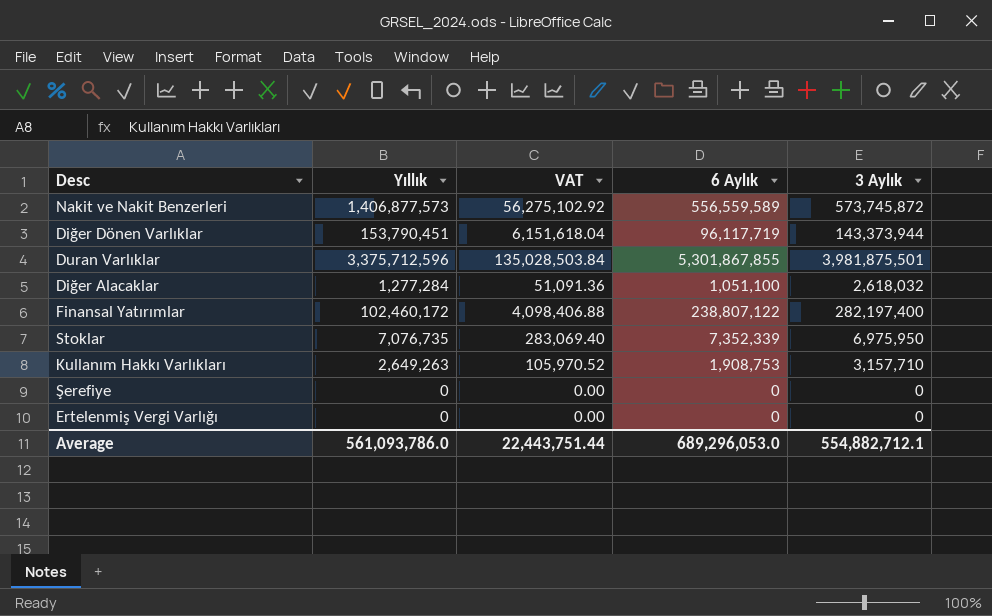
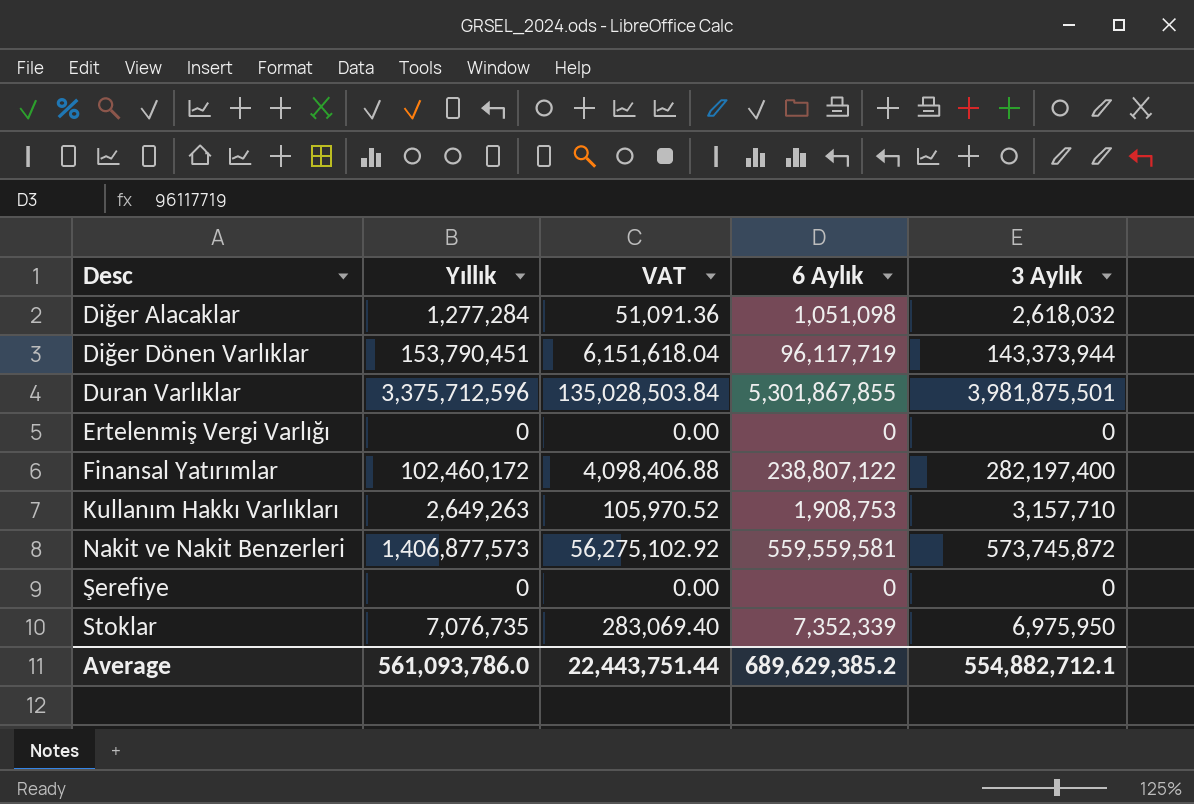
row order: none -> Desc ascending
Diğer Alacaklar | 6 Aylık: 1,051,100 -> 1,051,098
Nakit ve Nakit Benzerleri | 6 Aylık: 556,559,589 -> 559,559,581
Average | 6 Aylık: 689,296,053.0 -> 689,629,385.2

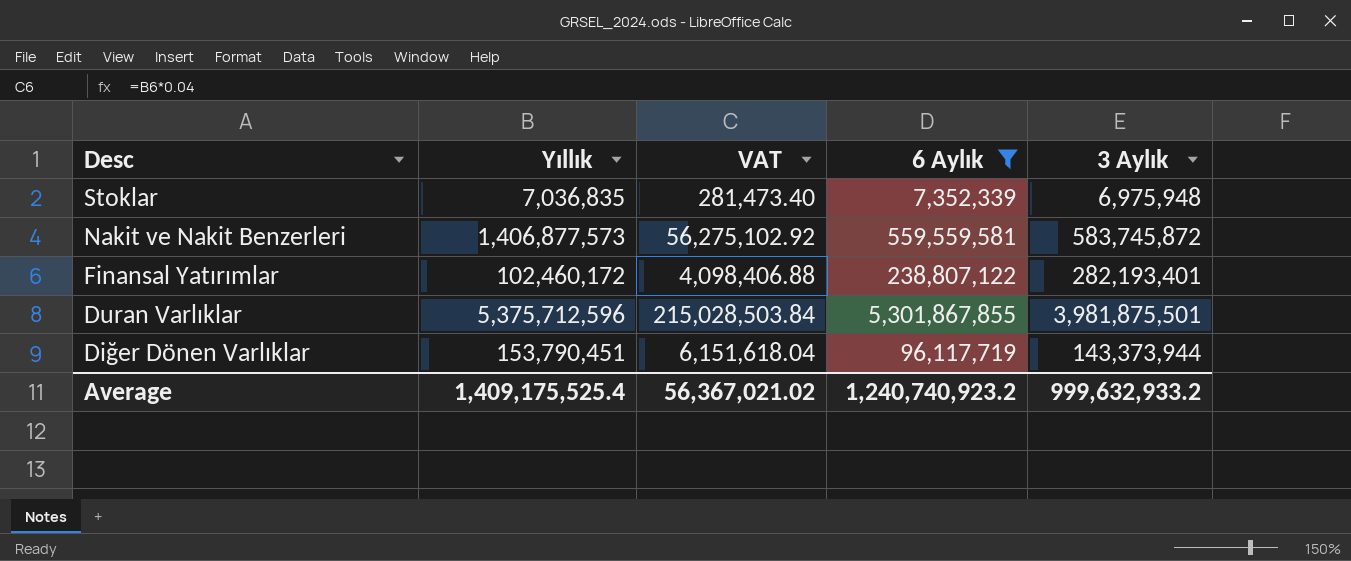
filter: none -> 6 Aylık >= 7,352,339
row order: Desc ascending -> Desc descending
Stoklar | Yıllık: 7,076,735 -> 7,036,835
Stoklar | VAT: 283,069.40 -> 281,473.40
Stoklar | 3 Aylık: 6,975,950 -> 6,975,948
Nakit ve Nakit Benzerleri | 3 Aylık: 573,745,872 -> 583,745,872
Finansal Yatırımlar | 3 Aylık: 282,197,400 -> 282,193,401
Duran Varlıklar | Yıllık: 3,375,712,596 -> 5,375,712,596
Duran Varlıklar | VAT: 135,028,503.84 -> 215,028,503.84
Average | Yıllık: 561,093,786.0 -> 1,409,175,525.4
Average | VAT: 22,443,751.44 -> 56,367,021.02
Average | 6 Aylık: 689,629,385.2 -> 1,240,740,923.2
Average | 3 Aylık: 554,882,712.1 -> 999,632,933.2

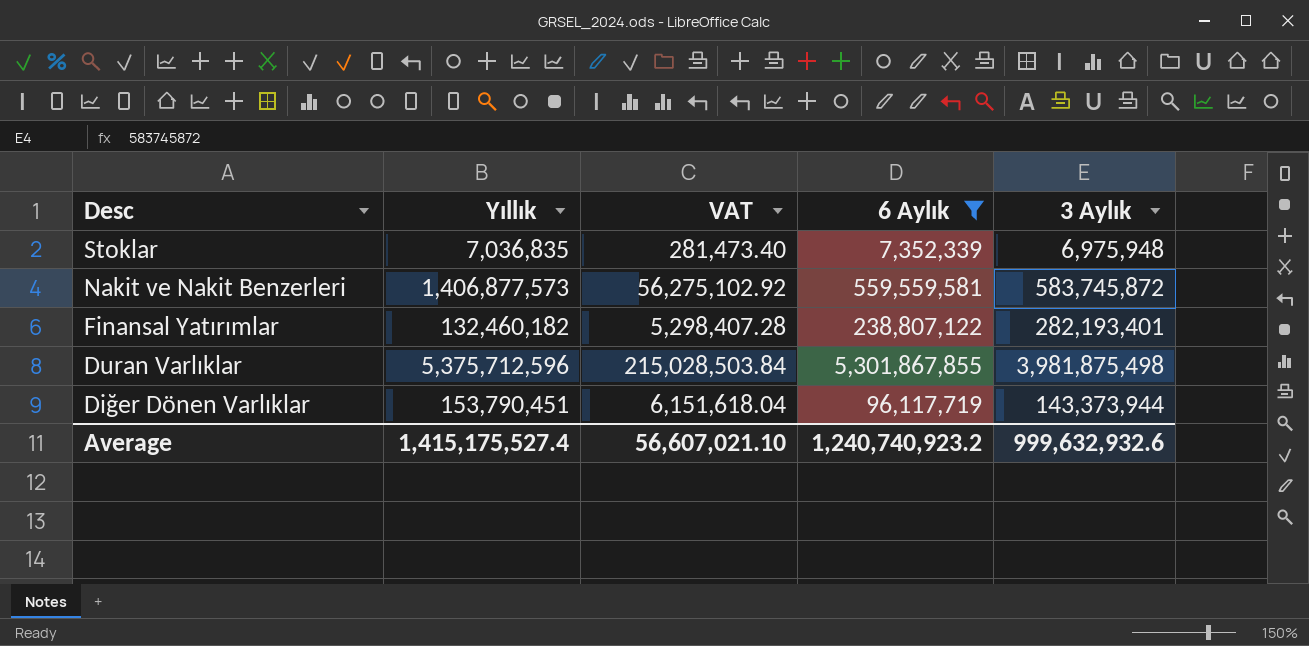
Finansal Yatırımlar | Yıllık: 102,460,172 -> 132,460,182
Finansal Yatırımlar | VAT: 4,098,406.88 -> 5,298,407.28
Duran Varlıklar | 3 Aylık: 3,981,875,501 -> 3,981,875,498
Average | Yıllık: 1,409,175,525.4 -> 1,415,175,527.4
Average | VAT: 56,367,021.02 -> 56,607,021.10
Average | 3 Aylık: 999,632,933.2 -> 999,632,932.6

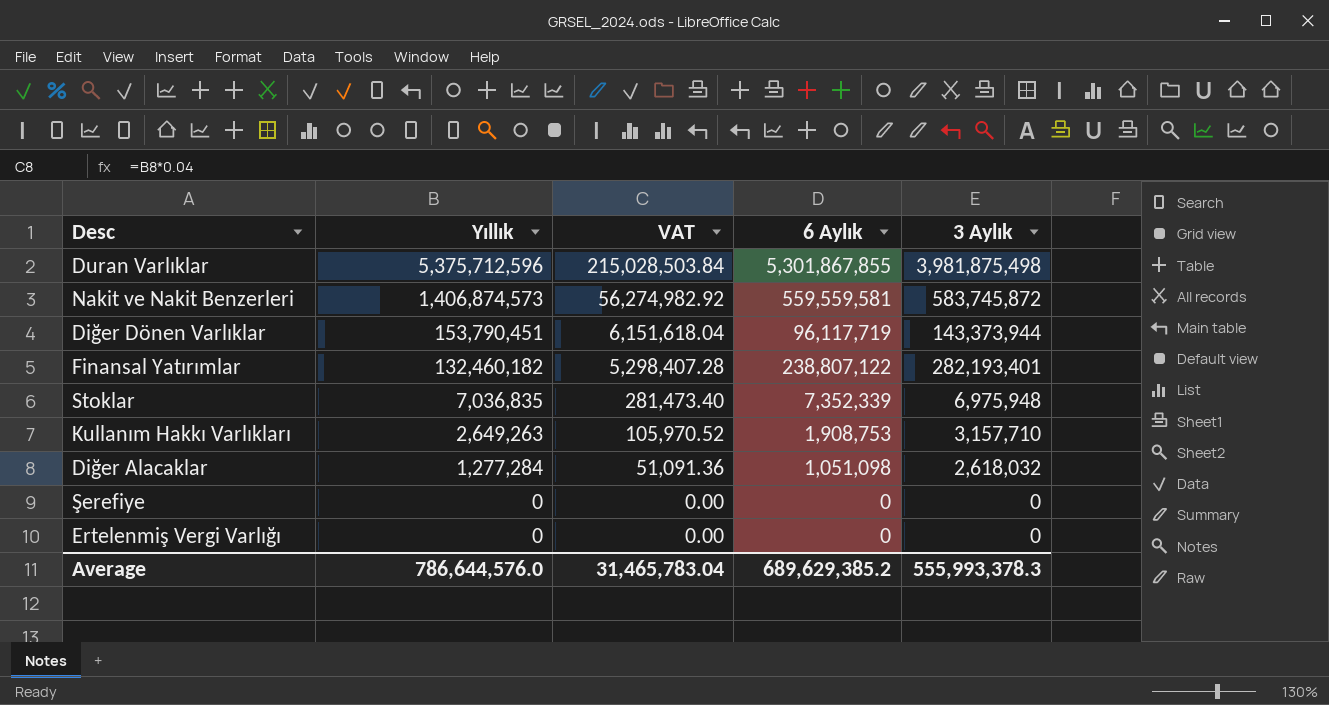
filter: 6 Aylık >= 7,352,339 -> none
row order: Desc descending -> Yıllık descending
Nakit ve Nakit Benzerleri | Yıllık: 1,406,877,573 -> 1,406,874,573
Nakit ve Nakit Benzerleri | VAT: 56,275,102.92 -> 56,274,982.92
Average | Yıllık: 1,415,175,527.4 -> 786,644,576.0
Average | VAT: 56,607,021.10 -> 31,465,783.04
Average | 6 Aylık: 1,240,740,923.2 -> 689,629,385.2
Average | 3 Aylık: 999,632,932.6 -> 555,993,378.3

